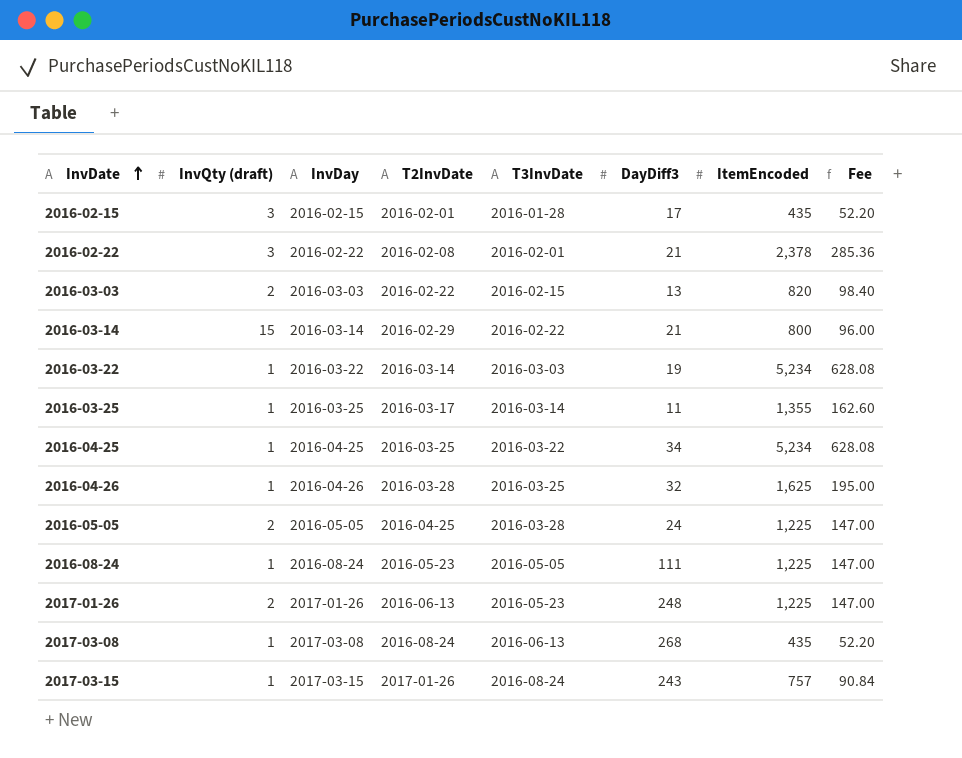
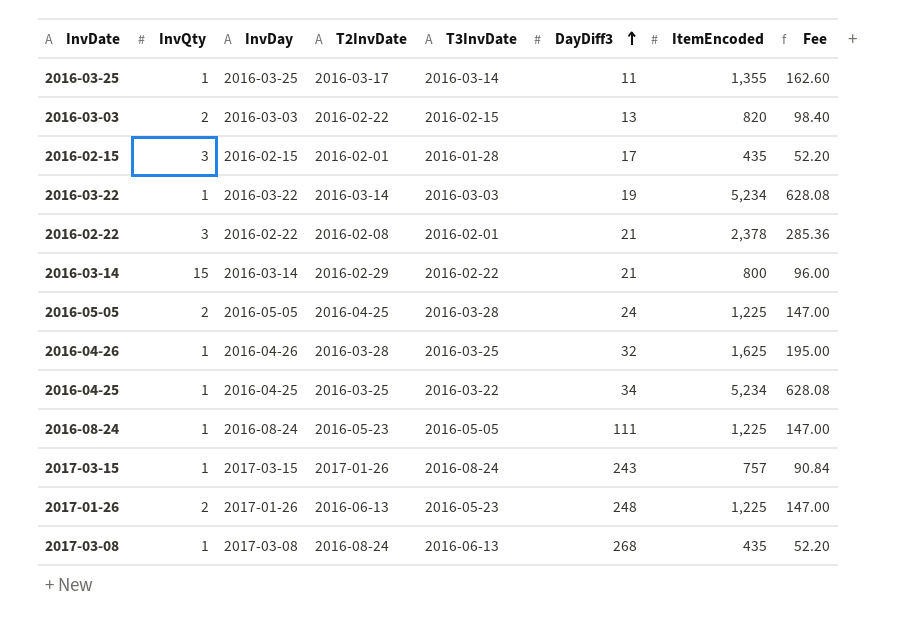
row order: InvDate ascending -> DayDiff3 ascending
column name: InvQty (draft) -> InvQty

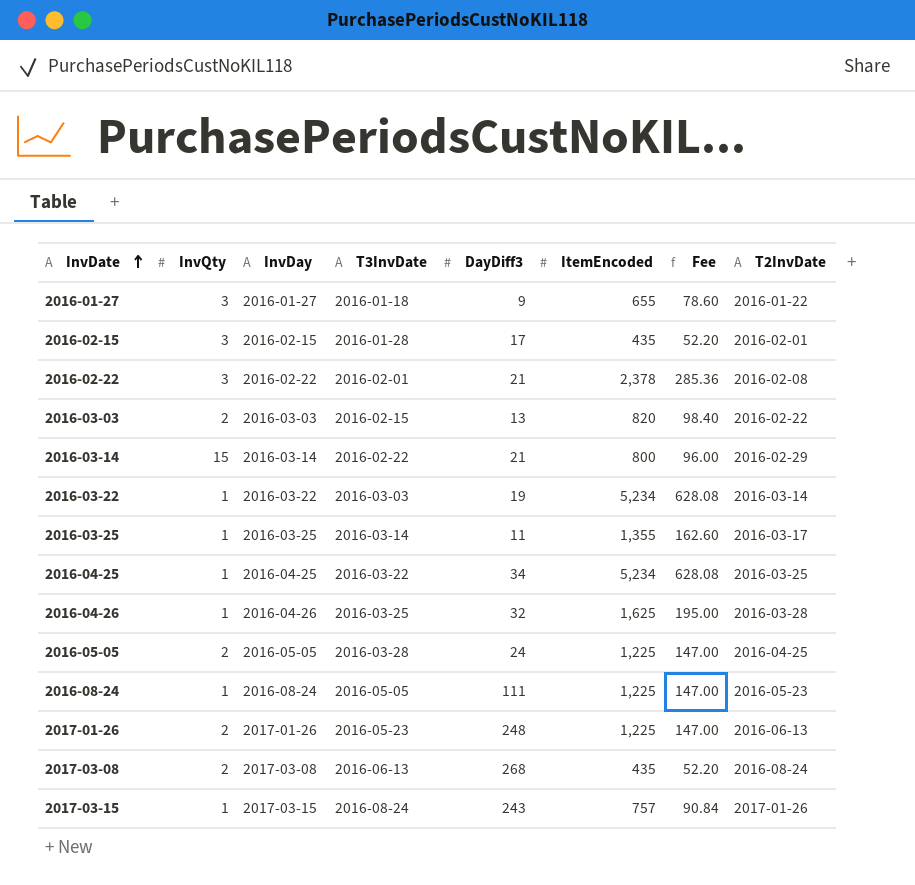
row order: DayDiff3 ascending -> InvDate ascending
column T2InvDate | position: 4 -> 8
row 2016-01-27: none -> 3 | 2016-01-27 | 2016-01-18 | 9 | 655 | 78.60 | 2016-01-22
2017-03-08 | InvQty: 1 -> 2

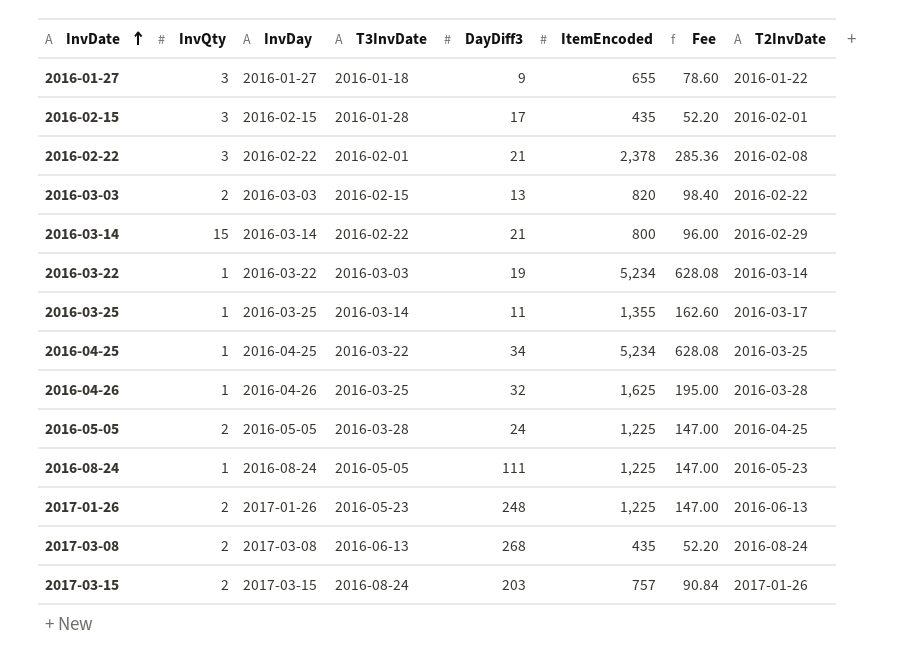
2017-03-15 | InvQty: 1 -> 2
2017-03-15 | DayDiff3: 243 -> 203

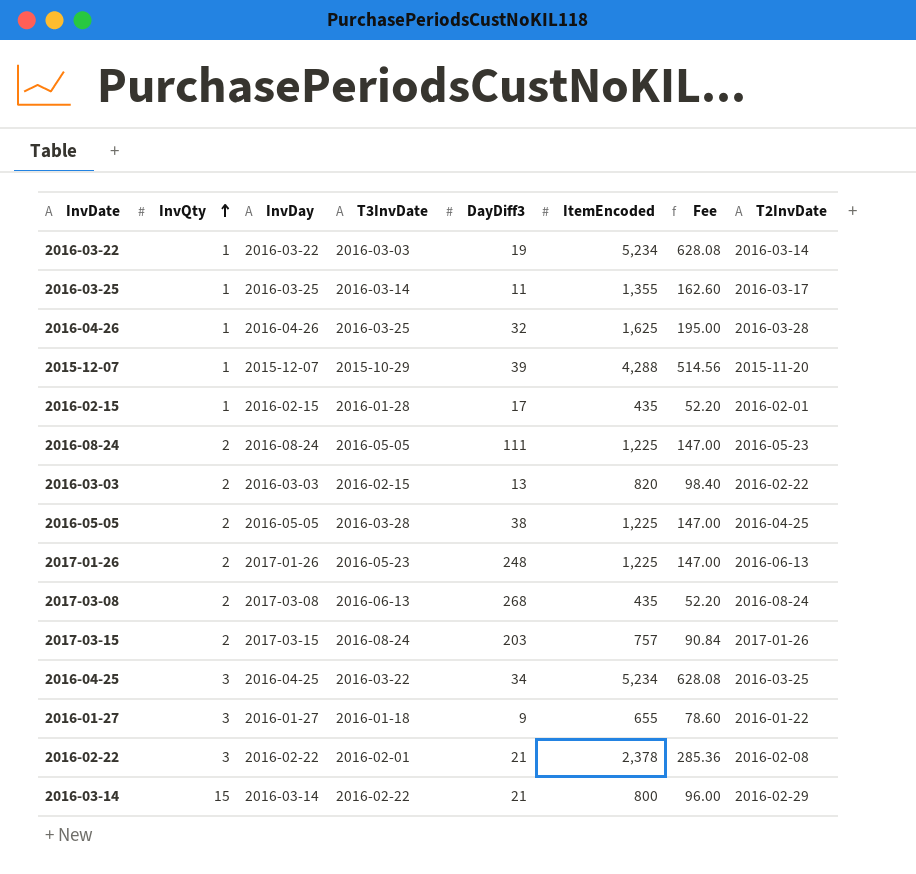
row order: InvDate ascending -> InvQty ascending
row 2015-12-07: none -> 1 | 2015-12-07 | 2015-10-29 | 39 | 4,288 | 514.56 | 2015-11-20
2016-02-15 | InvQty: 3 -> 1
2016-08-24 | InvQty: 1 -> 2
2016-05-05 | DayDiff3: 24 -> 38
2016-04-25 | InvQty: 1 -> 3

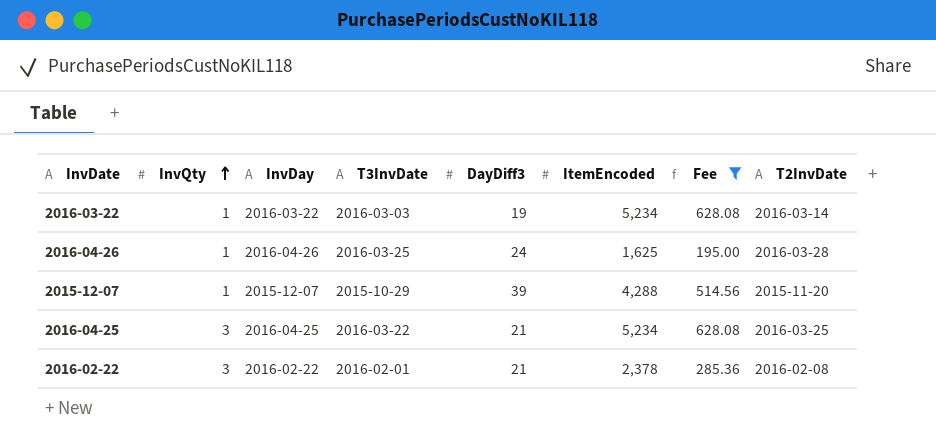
filter: none -> Fee >= 195.00
2016-04-26 | DayDiff3: 32 -> 24
2016-04-25 | DayDiff3: 34 -> 21

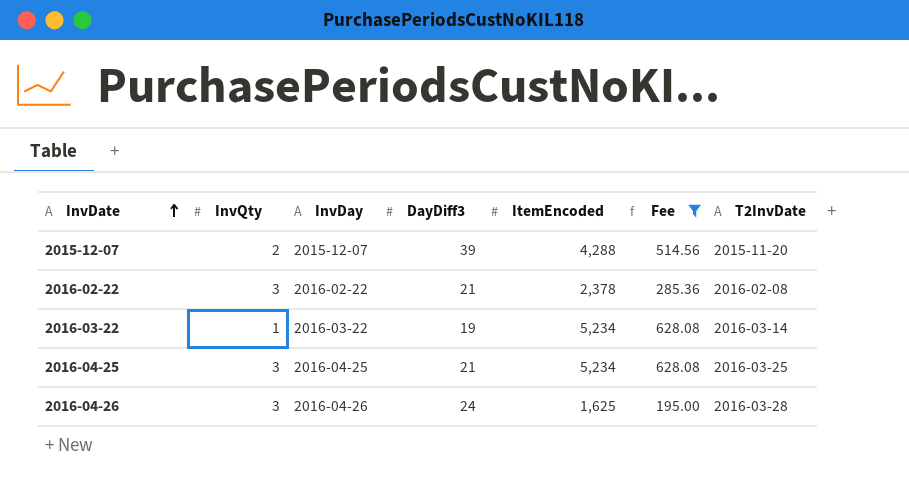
row order: InvQty ascending -> InvDate ascending
column T3InvDate | position: 4 -> none
2015-12-07 | InvQty: 1 -> 2
2016-04-26 | InvQty: 1 -> 3

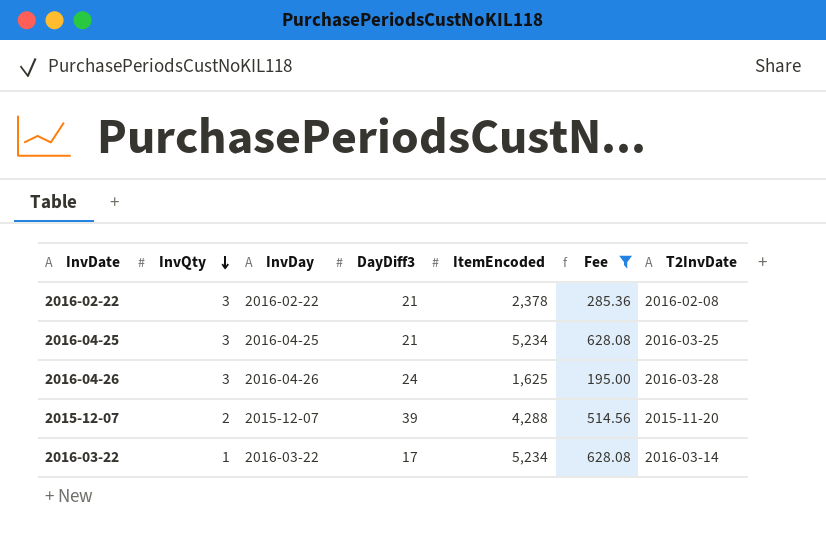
row order: InvDate ascending -> InvQty descending
2016-03-22 | DayDiff3: 19 -> 17

